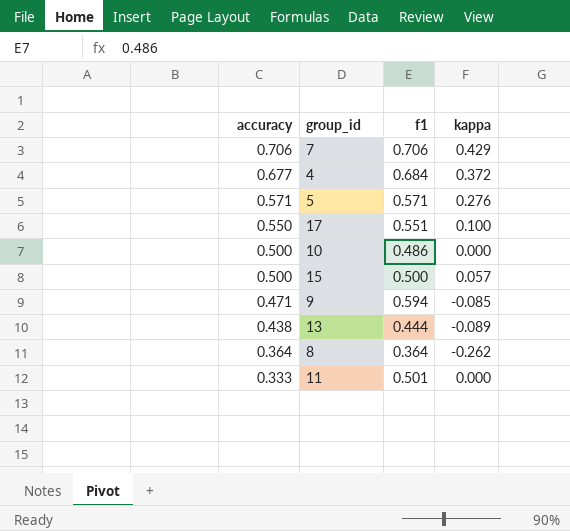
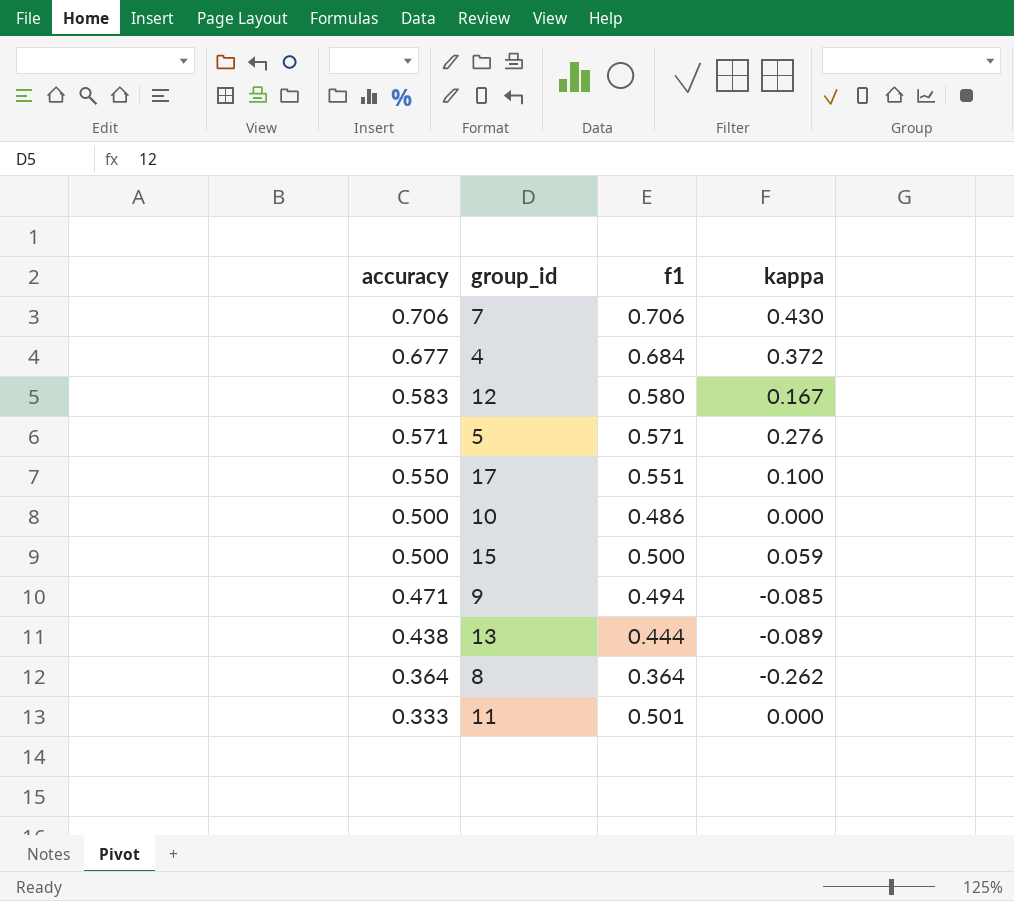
7 | kappa: 0.429 -> 0.430
row 12: none -> 0.583 | 0.580 | 0.167
15 | kappa: 0.057 -> 0.059
9 | f1: 0.594 -> 0.494

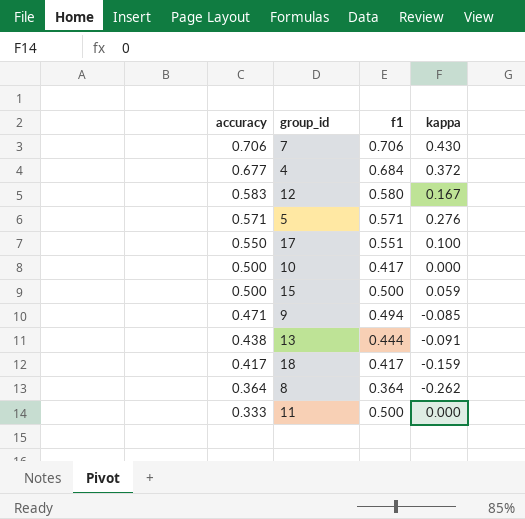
10 | f1: 0.486 -> 0.417
13 | kappa: -0.089 -> -0.091
row 18: none -> 0.417 | 0.417 | -0.159
11 | f1: 0.501 -> 0.500

